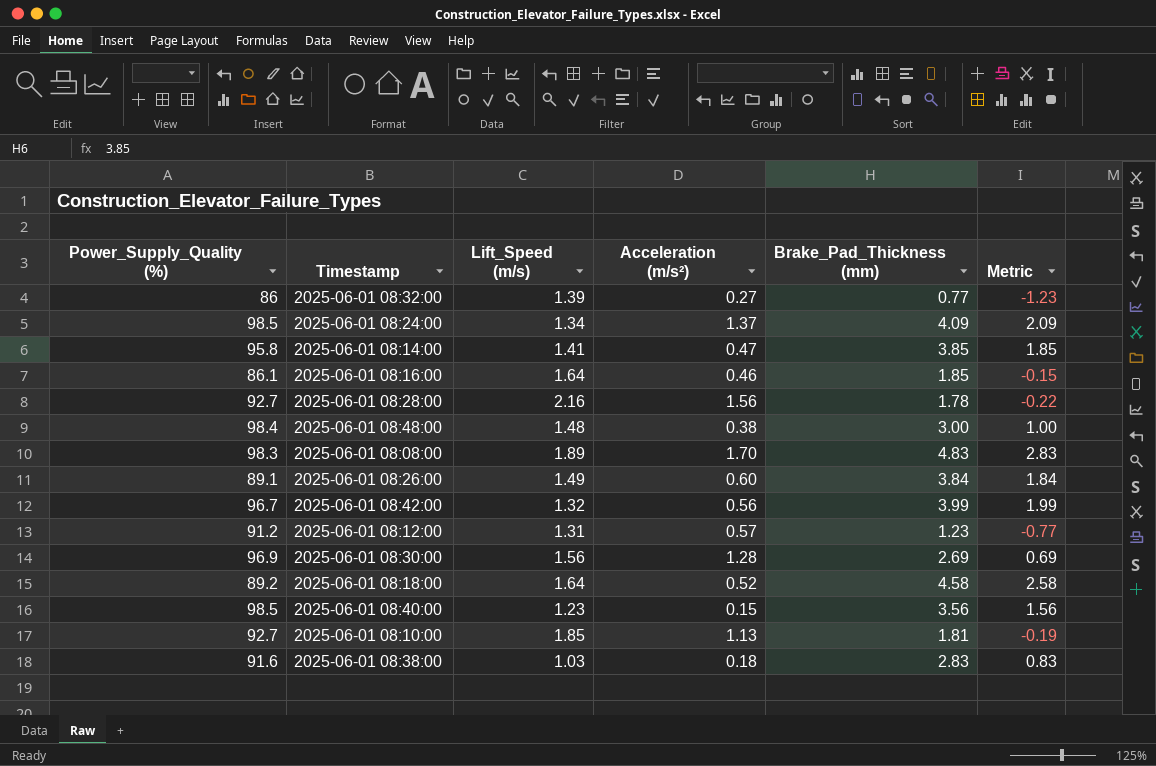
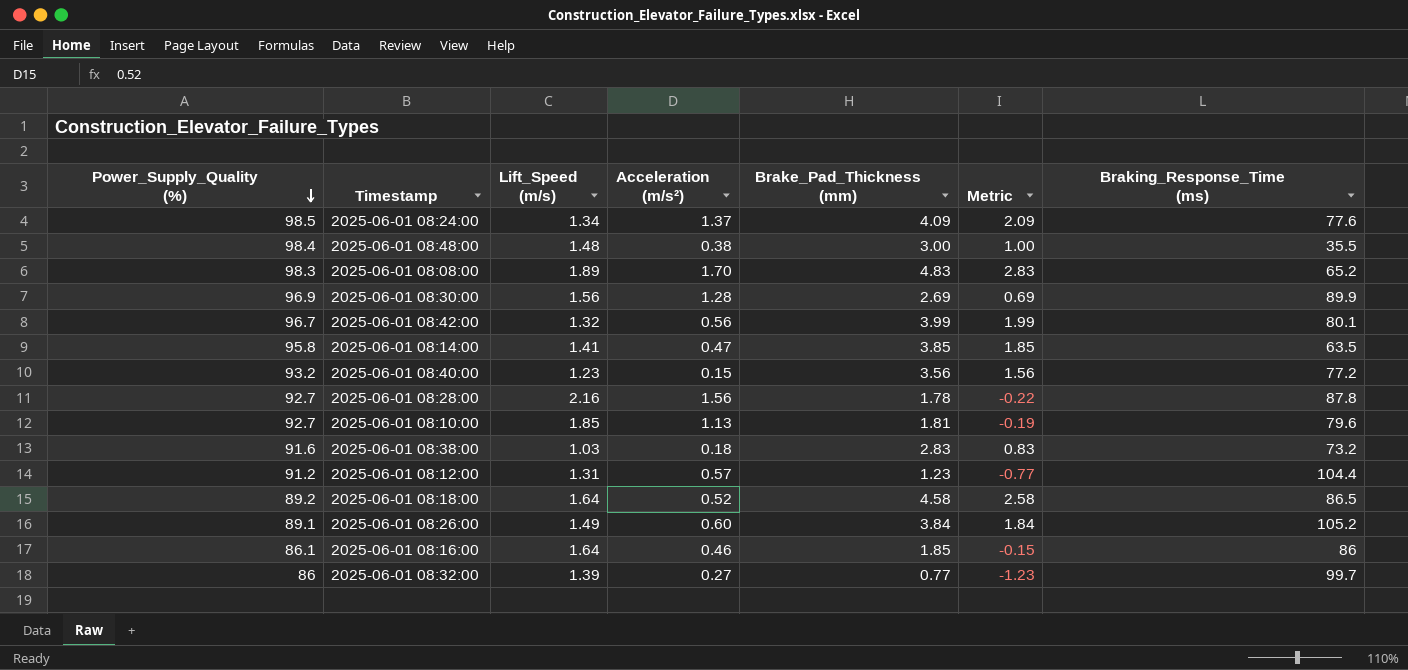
row order: none -> Power_Supply_Quality (%) descending
column Braking_Response_Time (ms) | position: none -> 7
2025-06-01 08:40:00 | Power_Supply_Quality (%): 98.5 -> 93.2

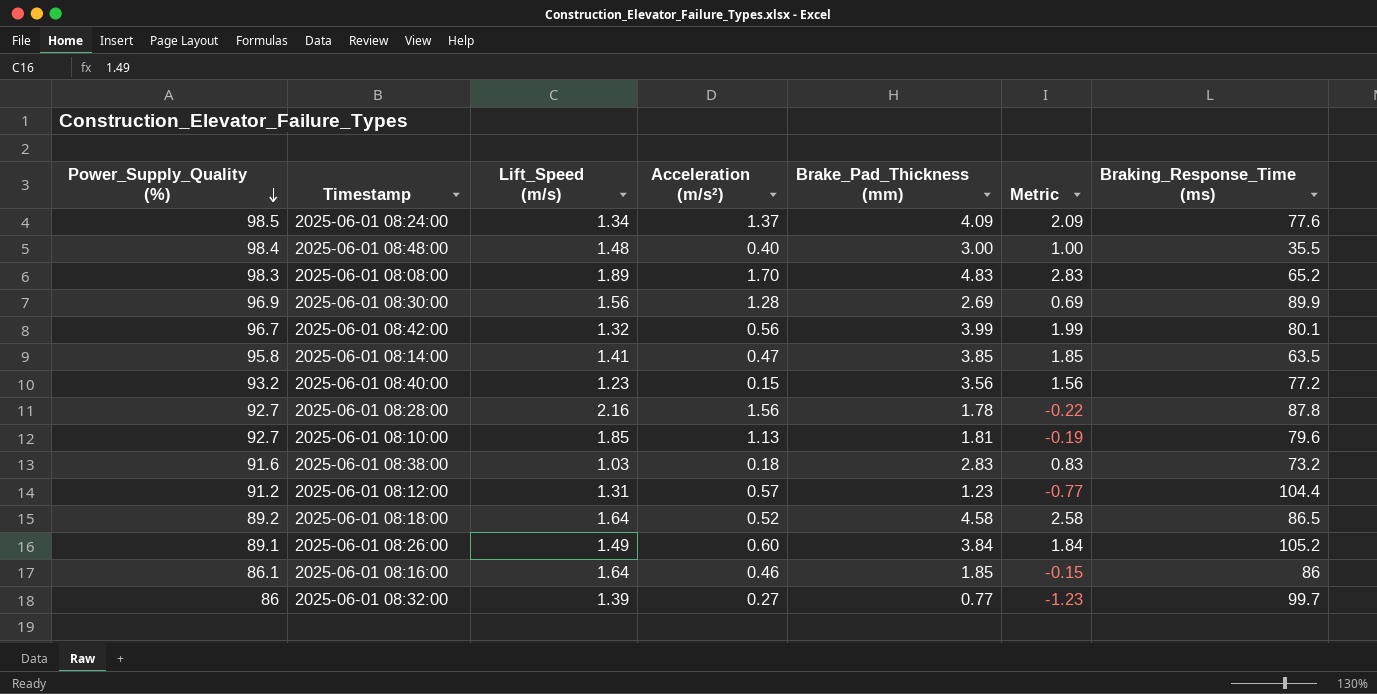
2025-06-01 08:48:00 | Acceleration (m/s²): 0.38 -> 0.40

